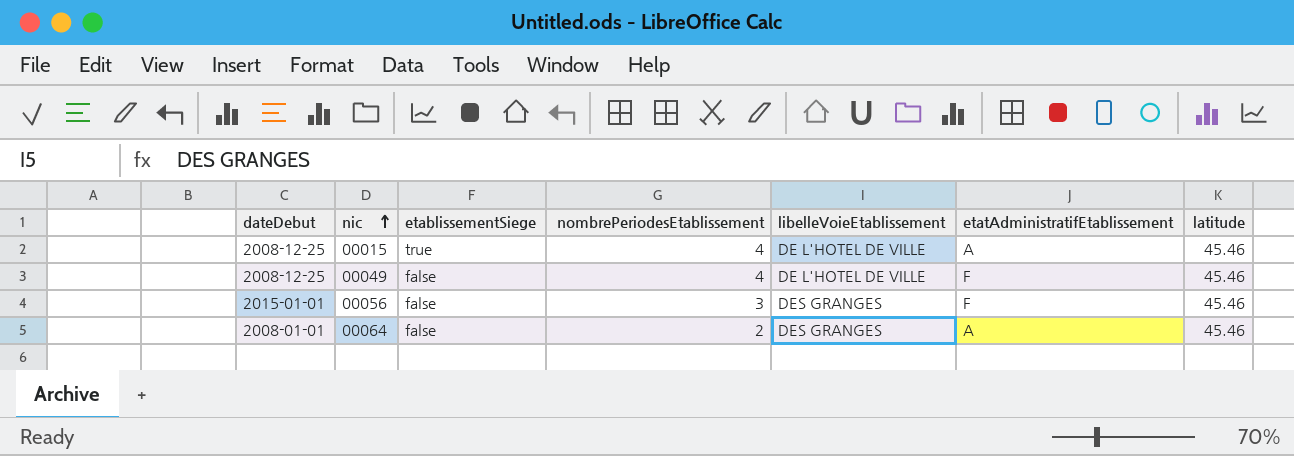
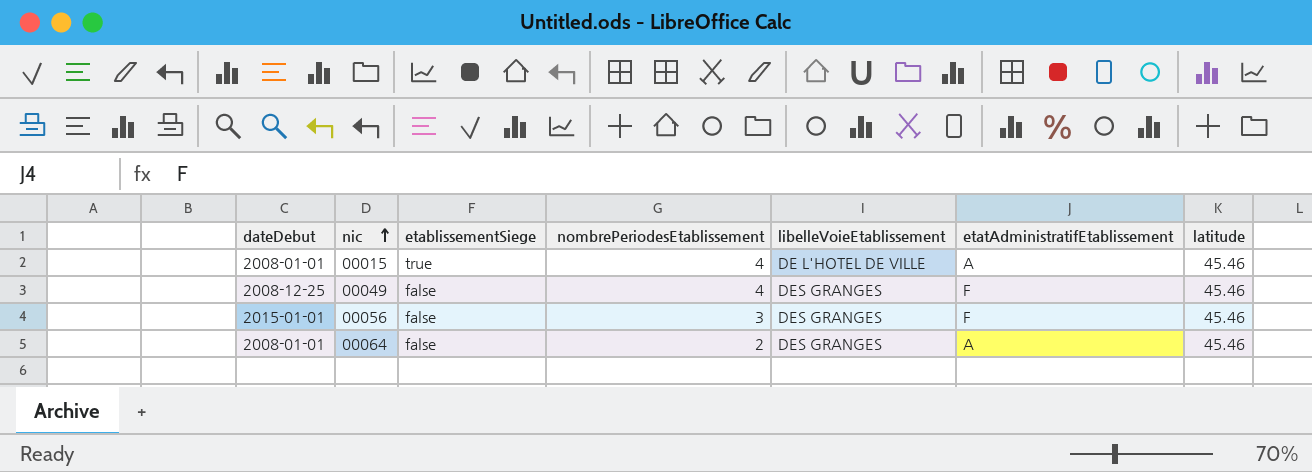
00015 | dateDebut: 2008-12-25 -> 2008-01-01
00049 | libelleVoieEtablissement: DE L'HOTEL DE VILLE -> DES GRANGES

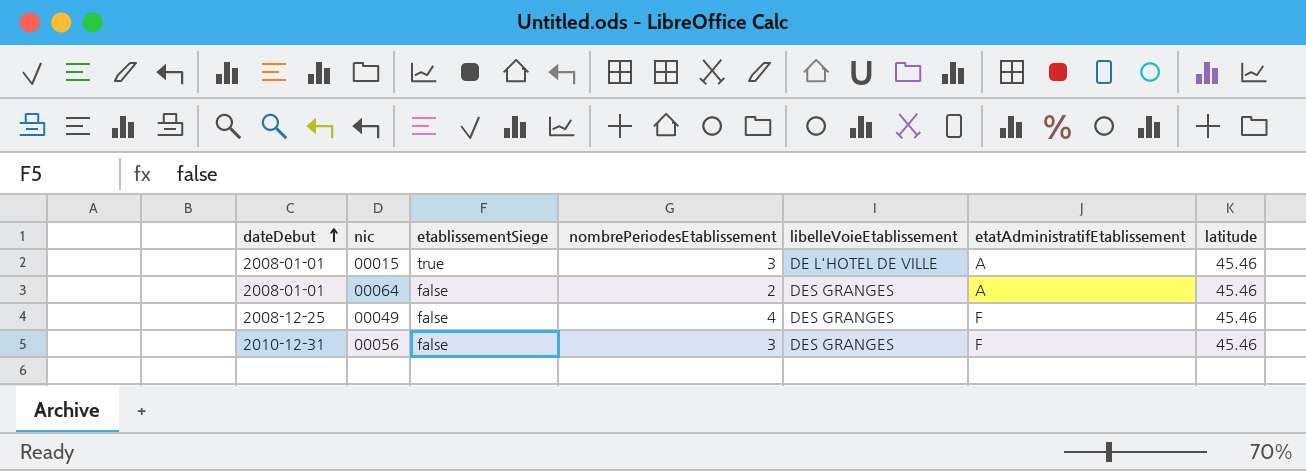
row order: nic ascending -> dateDebut ascending
00015 | nombrePeriodesEtablissement: 4 -> 3
00056 | dateDebut: 2015-01-01 -> 2010-12-31

